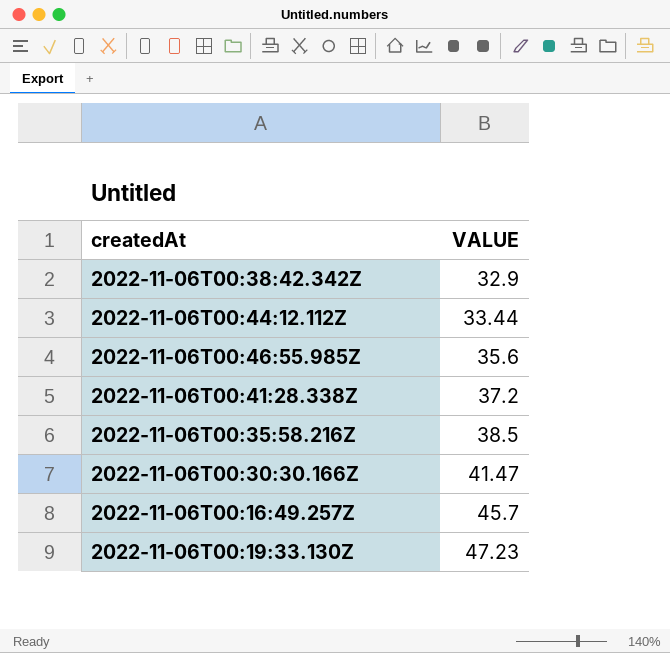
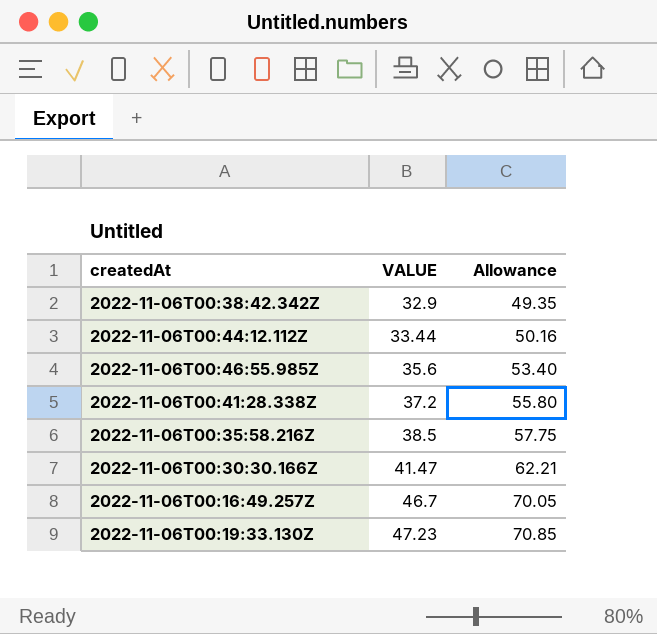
column Allowance | formula: none -> [VALUE] * 1.5
2022-11-06T00:16:49.257Z | VALUE: 45.7 -> 46.7

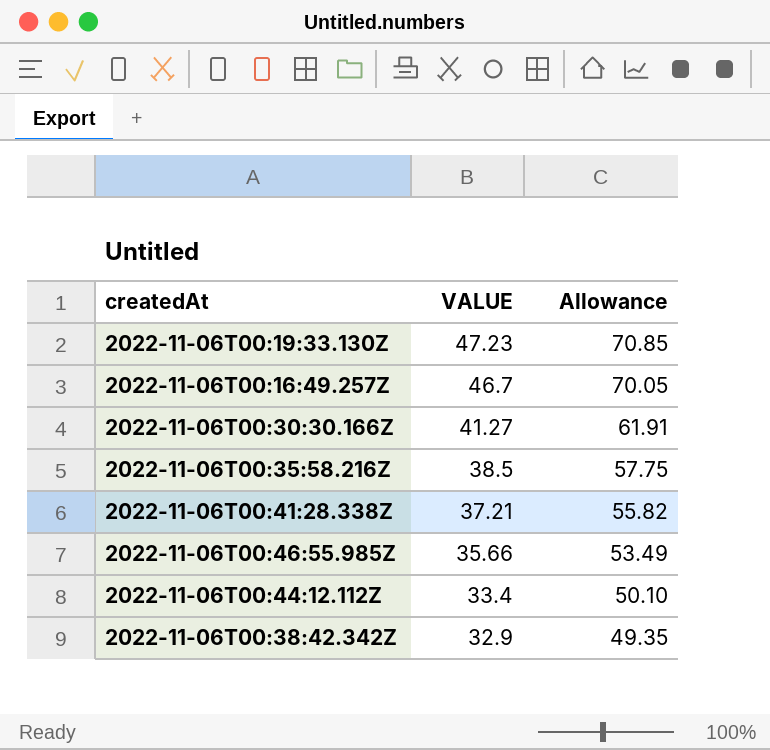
row order: VALUE ascending -> VALUE descending
2022-11-06T00:30:30.166Z | VALUE: 41.47 -> 41.27
2022-11-06T00:30:30.166Z | Allowance: 62.21 -> 61.91
2022-11-06T00:41:28.338Z | VALUE: 37.2 -> 37.21
2022-11-06T00:41:28.338Z | Allowance: 55.80 -> 55.82
2022-11-06T00:46:55.985Z | VALUE: 35.6 -> 35.66
2022-11-06T00:46:55.985Z | Allowance: 53.40 -> 53.49
2022-11-06T00:44:12.112Z | VALUE: 33.44 -> 33.4
2022-11-06T00:44:12.112Z | Allowance: 50.16 -> 50.10

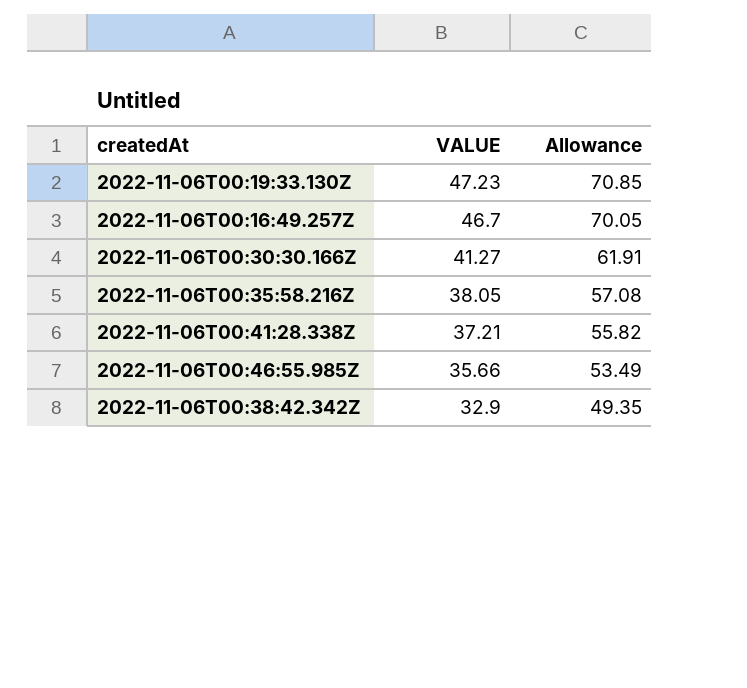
row 2022-11-06T00:44:12.112Z: 33.4 | 50.10 -> none
2022-11-06T00:35:58.216Z | VALUE: 38.5 -> 38.05
2022-11-06T00:35:58.216Z | Allowance: 57.75 -> 57.08

